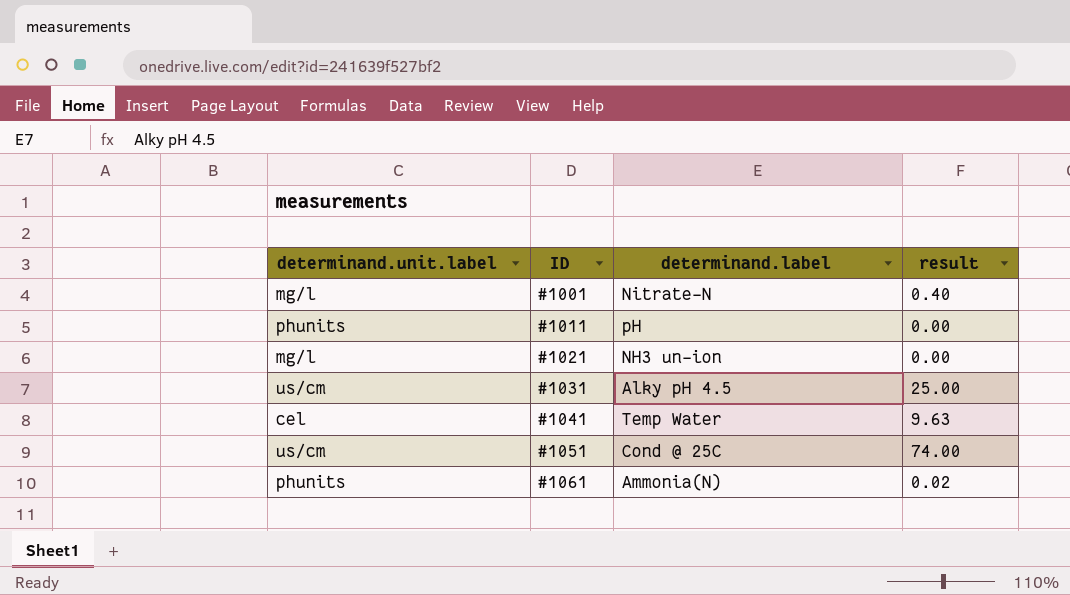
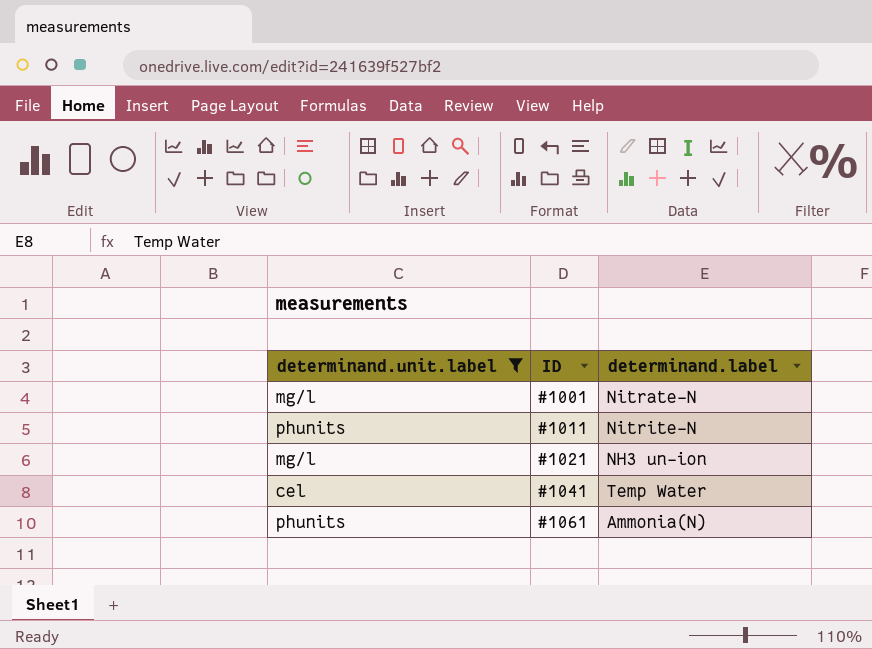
filter: none -> determinand.unit.label != us/cm
column result | position: 4 -> none
#1011 | determinand.label: pH -> Nitrite-N

